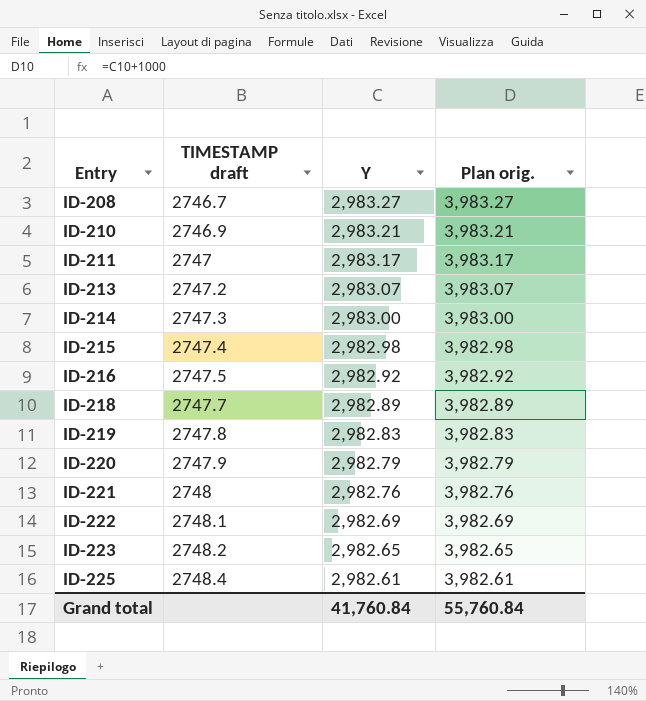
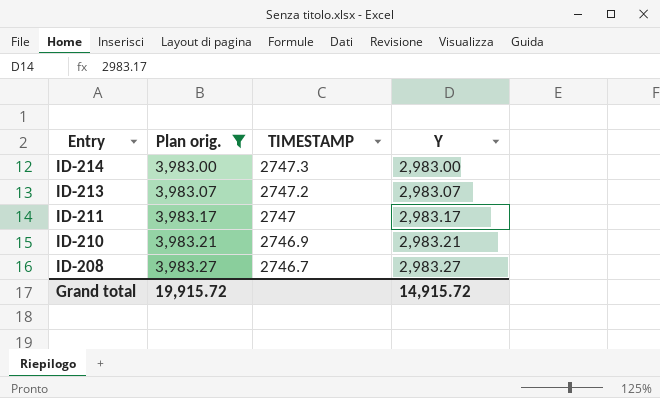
filter: none -> Plan orig. >= 3,983.00
row order: Entry ascending -> Entry descending
column Plan orig. | position: 4 -> 2
column name: TIMESTAMP draft -> TIMESTAMP
Grand total | Plan orig.: 55,760.84 -> 19,915.72
Grand total | Y: 41,760.84 -> 14,915.72

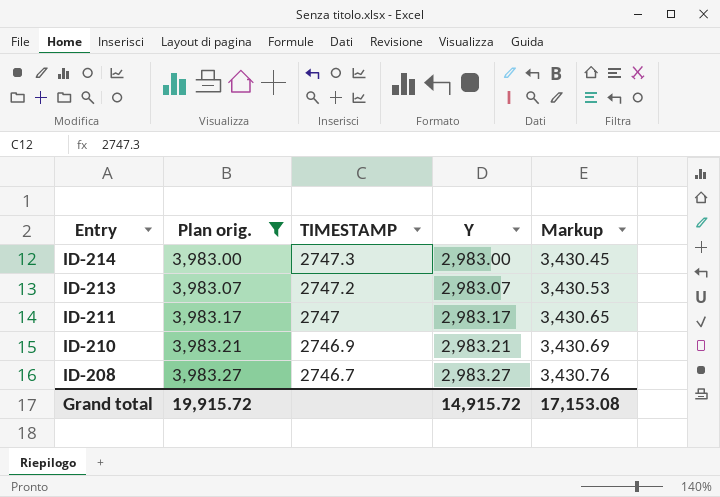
column Markup | formula: none -> [Y] * 1.15

